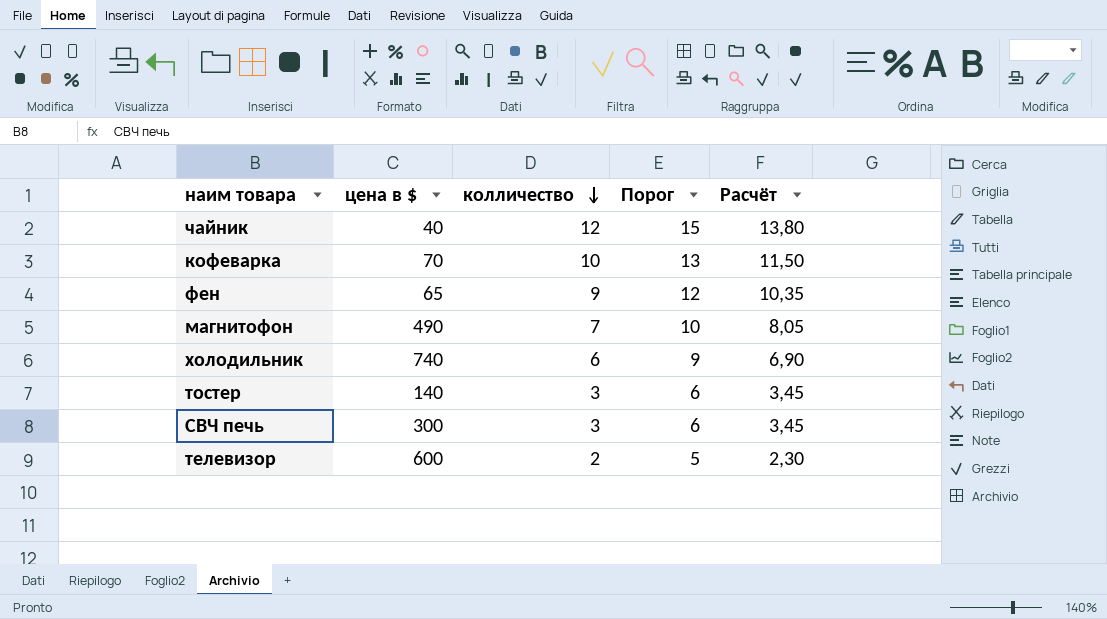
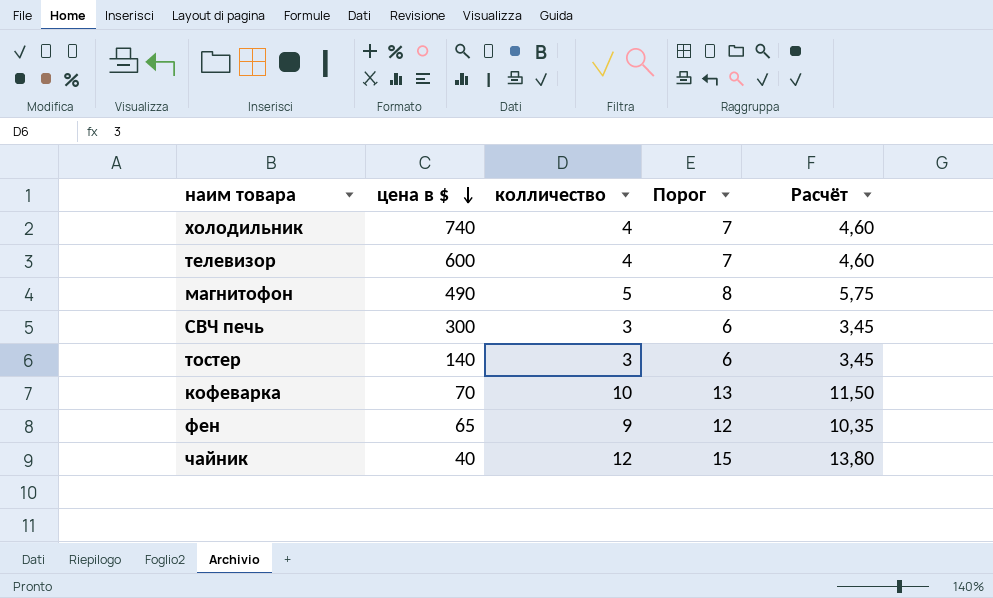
row order: колличество descending -> цена в $ descending
холодильник | колличество: 6 -> 4
холодильник | Порог: 9 -> 7
холодильник | Расчёт: 6,90 -> 4,60
телевизор | колличество: 2 -> 4
телевизор | Порог: 5 -> 7
телевизор | Расчёт: 2,30 -> 4,60
магнитофон | колличество: 7 -> 5
магнитофон | Порог: 10 -> 8
магнитофон | Расчёт: 8,05 -> 5,75

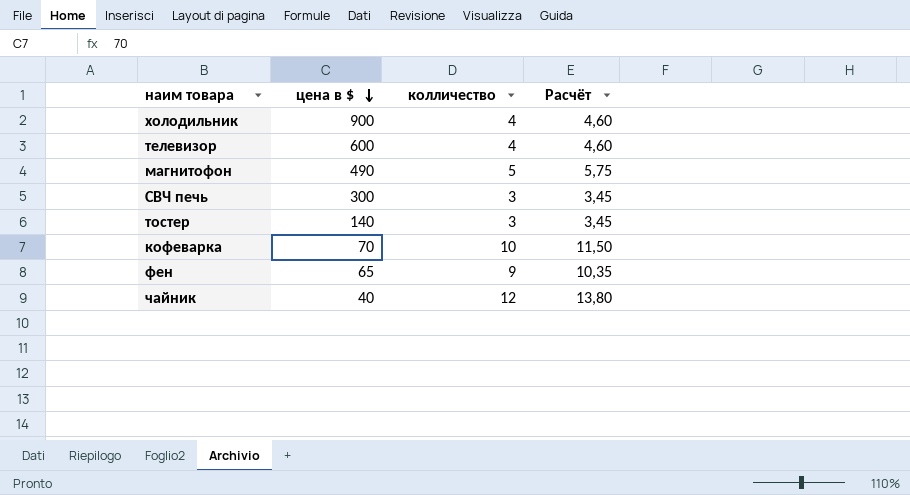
column Порог | formula: [колличество] + 3 -> none
холодильник | цена в $: 740 -> 900

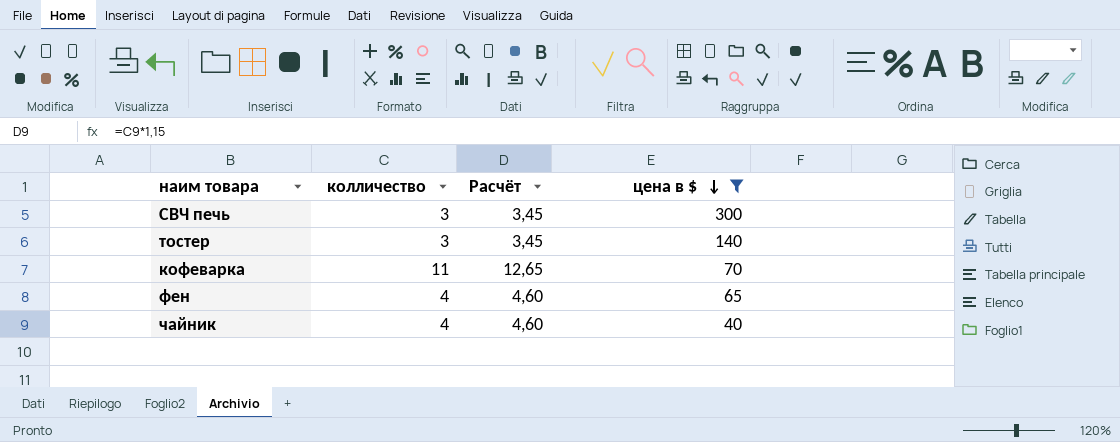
filter: none -> цена в $ <= 300
column цена в $ | position: 2 -> 4
кофеварка | колличество: 10 -> 11
кофеварка | Расчёт: 11,50 -> 12,65
фен | колличество: 9 -> 4
фен | Расчёт: 10,35 -> 4,60
чайник | колличество: 12 -> 4
чайник | Расчёт: 13,80 -> 4,60

